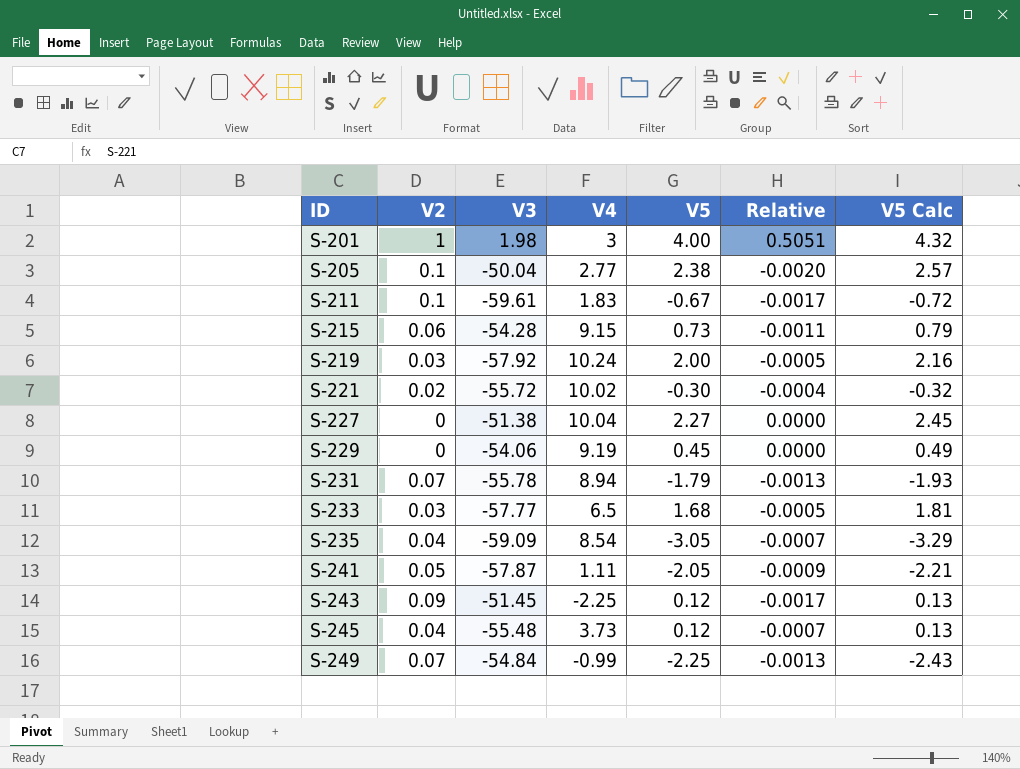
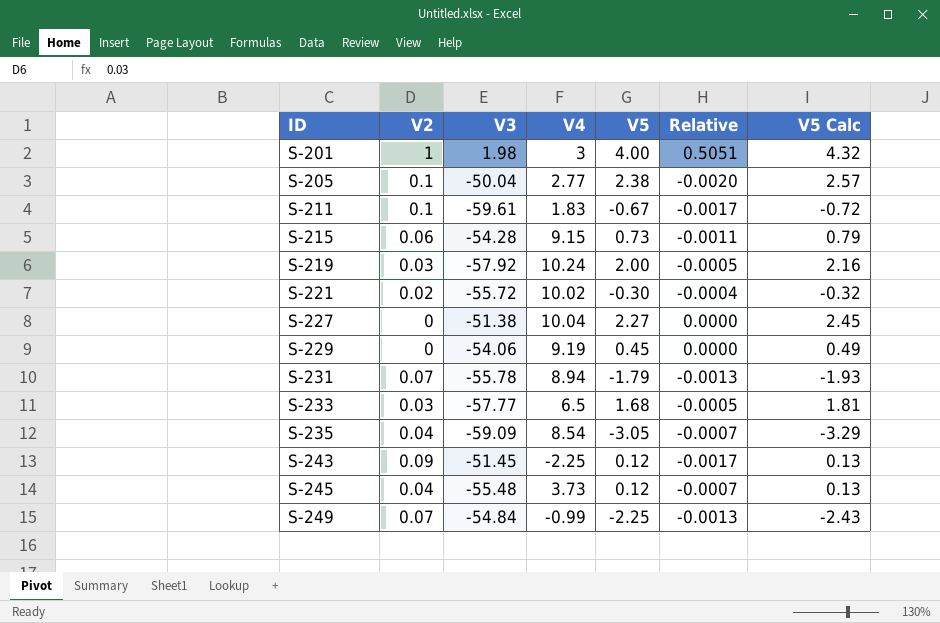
row S-241: 0.05 | -57.87 | 1.11 | -2.05 | -0.0009 | -2.21 -> none

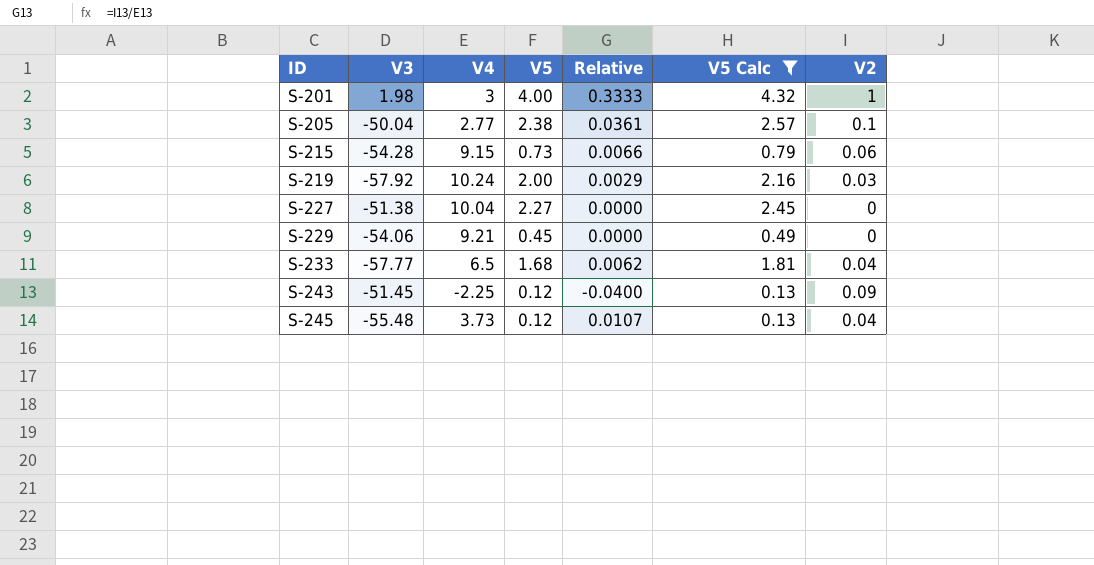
filter: none -> V5 Calc >= 0.13
column Relative | formula: [V2] / [V3] -> [V2] / [V4]
column V2 | position: 2 -> 7
S-229 | V4: 9.19 -> 9.21
S-233 | V2: 0.03 -> 0.04

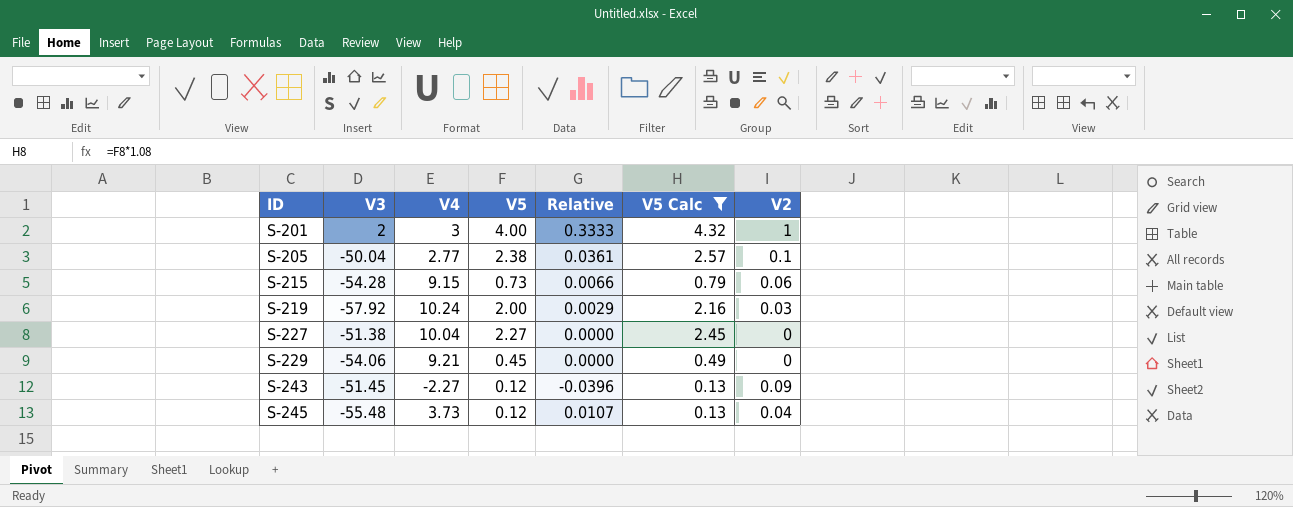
row S-233: -57.77 | 6.5 | 1.68 | 0.0062 | 1.81 | 0.04 -> none
S-201 | V3: 1.98 -> 2
S-243 | V4: -2.25 -> -2.27
S-243 | Relative: -0.0400 -> -0.0396

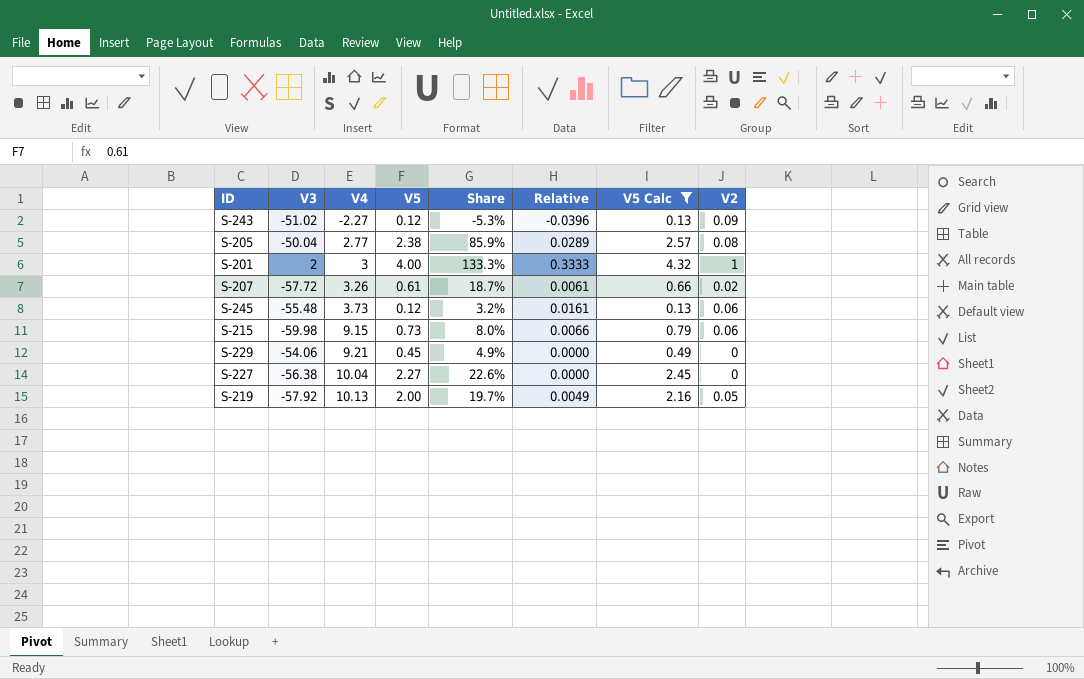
row order: ID ascending -> V4 ascending
column Share | formula: none -> [V5] / [V4]
S-243 | V3: -51.45 -> -51.02
S-205 | Relative: 0.0361 -> 0.0289
S-205 | V2: 0.1 -> 0.08
row S-207: none -> -57.72 | 3.26 | 0.61 | 18.7% | 0.0061 | 0.66 | 0.02
S-245 | Relative: 0.0107 -> 0.0161
S-245 | V2: 0.04 -> 0.06
S-215 | V3: -54.28 -> -59.98
S-227 | V3: -51.38 -> -56.38
S-219 | V4: 10.24 -> 10.13
S-219 | Relative: 0.0029 -> 0.0049
S-219 | V2: 0.03 -> 0.05

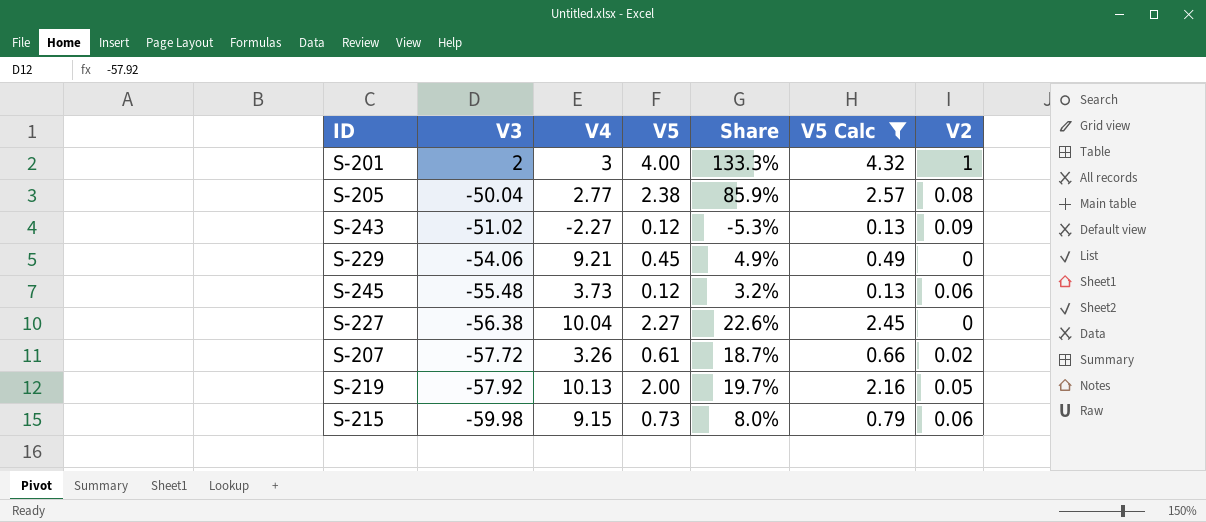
row order: V4 ascending -> V3 descending
column Relative | formula: [V2] / [V4] -> none

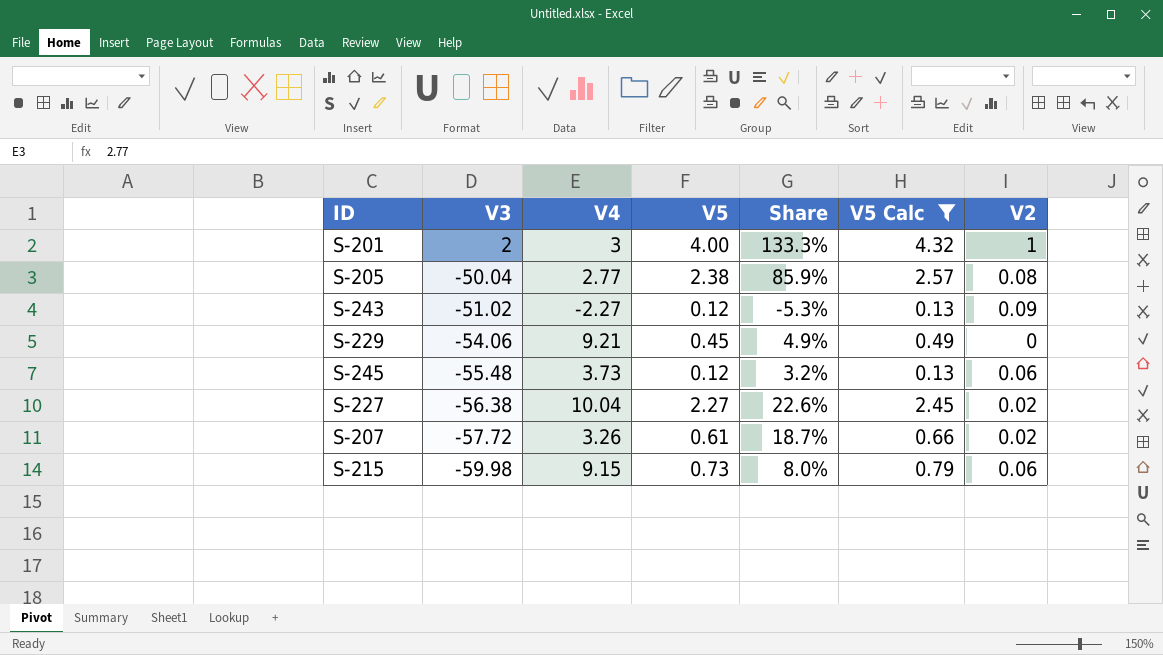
row S-219: -57.92 | 10.13 | 2.00 | 19.7% | 2.16 | 0.05 -> none
S-227 | V2: 0 -> 0.02

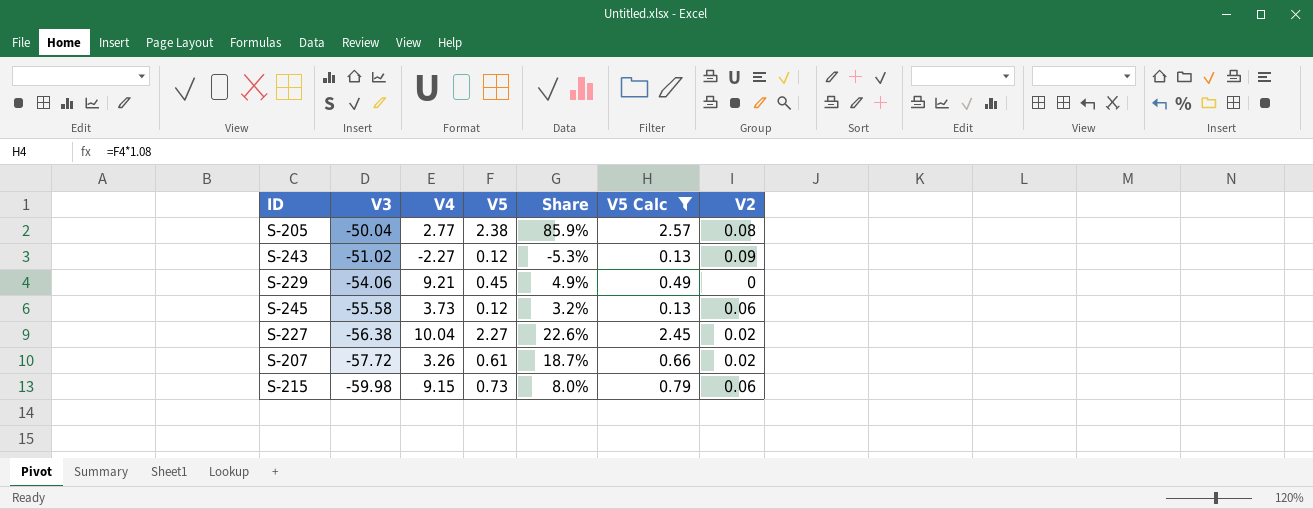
row S-201: 2 | 3 | 4.00 | 133.3% | 4.32 | 1 -> none
S-245 | V3: -55.48 -> -55.58

